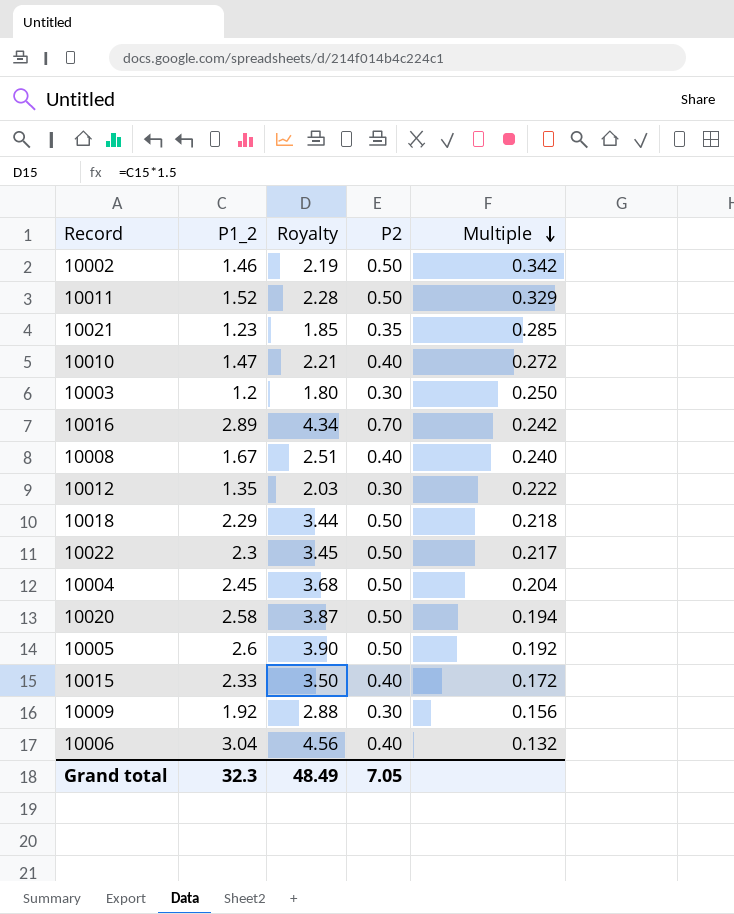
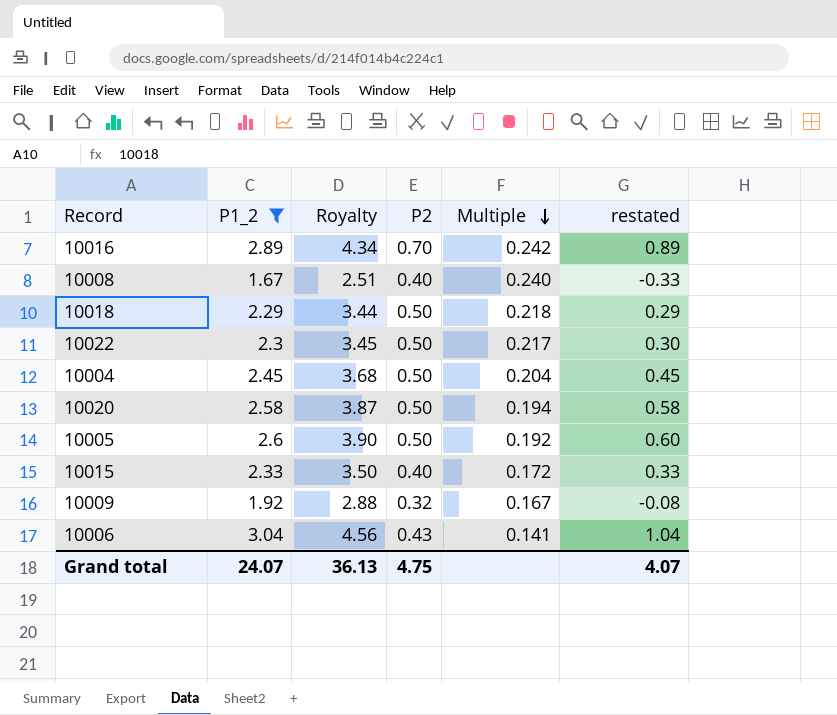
filter: none -> P1_2 >= 1.67
column restated | formula: none -> [P1_2] - 2
10009 | P2: 0.30 -> 0.32
10009 | Multiple: 0.156 -> 0.167
10006 | P2: 0.40 -> 0.43
10006 | Multiple: 0.132 -> 0.141
Grand total | P1_2: 32.3 -> 24.07
Grand total | Royalty: 48.49 -> 36.13
Grand total | P2: 7.05 -> 4.75

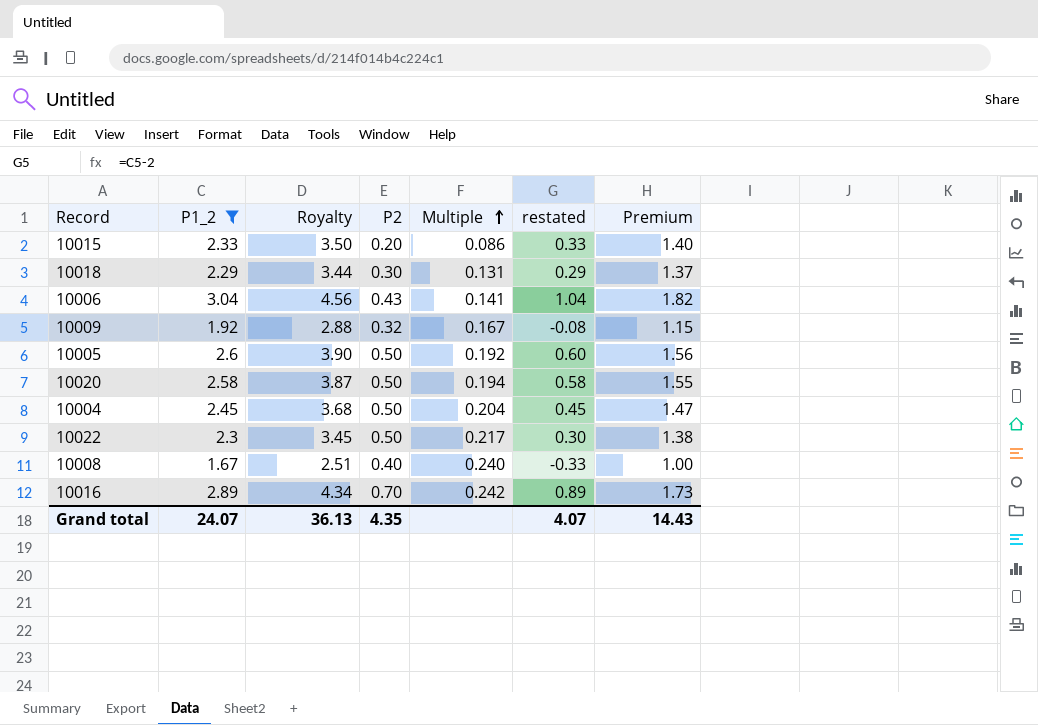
row order: Multiple descending -> Multiple ascending
column Premium | formula: none -> [P1_2] * 0.6
10015 | P2: 0.40 -> 0.20
10015 | Multiple: 0.172 -> 0.086
10018 | P2: 0.50 -> 0.30
10018 | Multiple: 0.218 -> 0.131
Grand total | P2: 4.75 -> 4.35

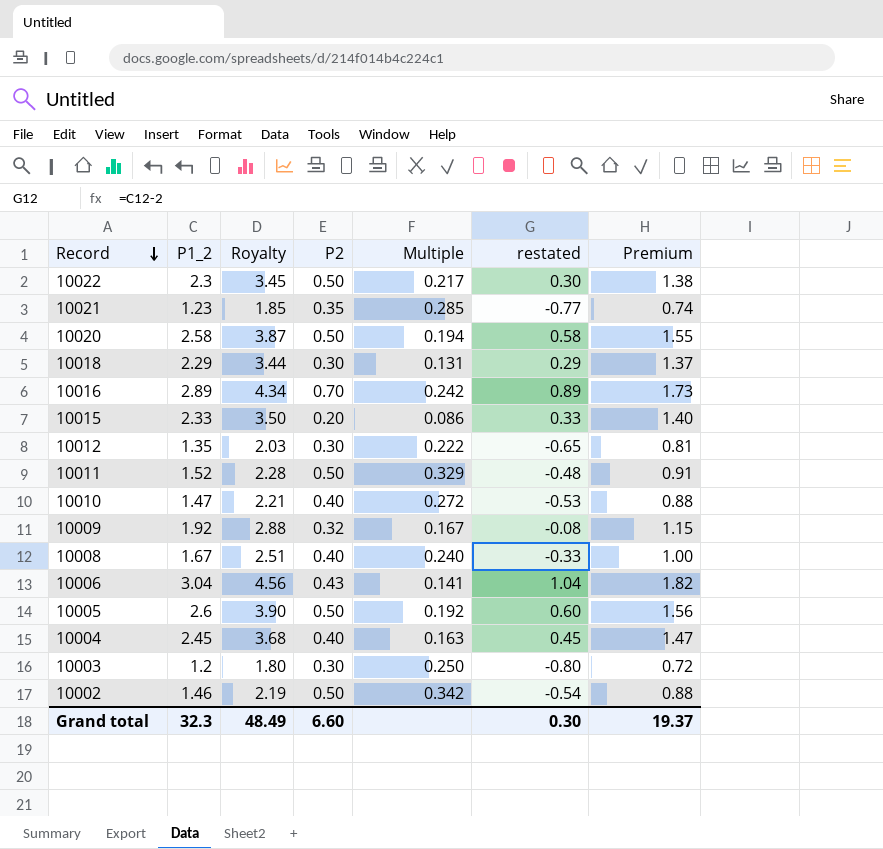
filter: P1_2 >= 1.67 -> none
row order: Multiple ascending -> Record descending
10004 | P2: 0.50 -> 0.40
10004 | Multiple: 0.204 -> 0.163
Grand total | P1_2: 24.07 -> 32.3
Grand total | Royalty: 36.13 -> 48.49
Grand total | P2: 4.35 -> 6.60
Grand total | restated: 4.07 -> 0.30
Grand total | Premium: 14.43 -> 19.37

